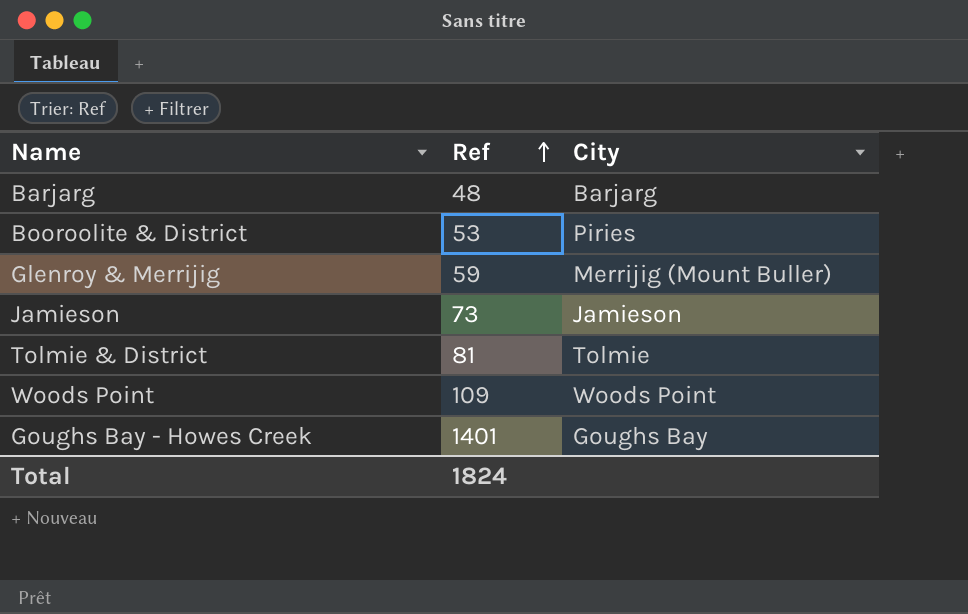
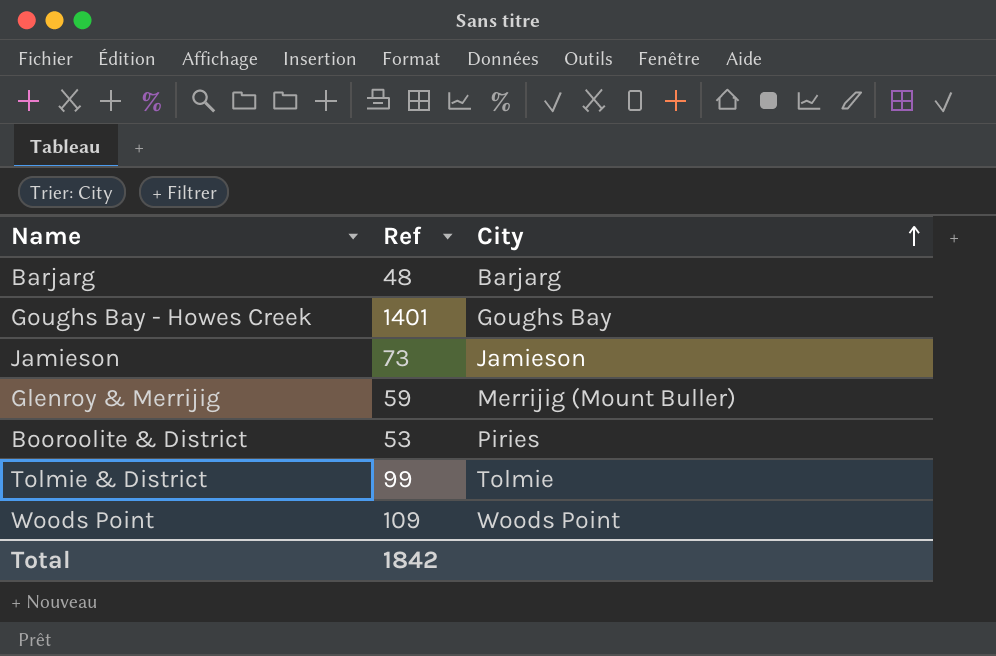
row order: Ref ascending -> City ascending
Tolmie & District | Ref: 81 -> 99
Total | Ref: 1824 -> 1842

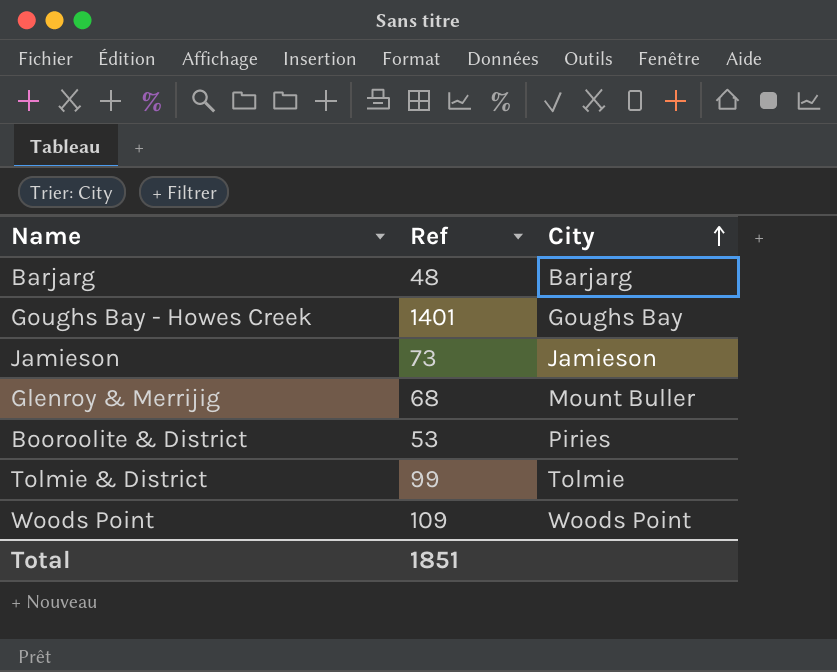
Glenroy & Merrijig | Ref: 59 -> 68
Glenroy & Merrijig | City: Merrijig (Mount Buller) -> Mount Buller
Total | Ref: 1842 -> 1851

